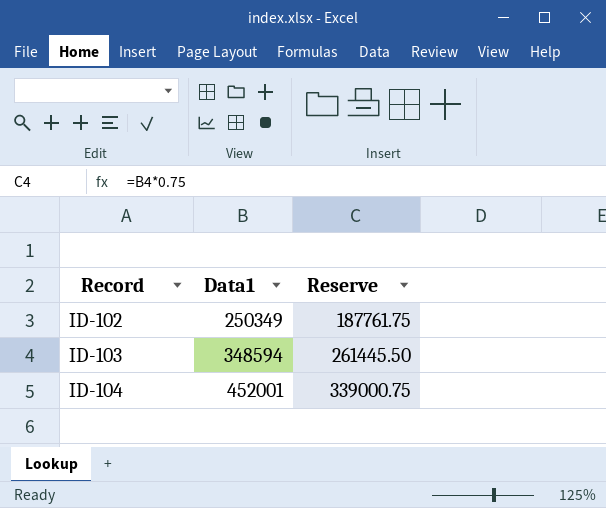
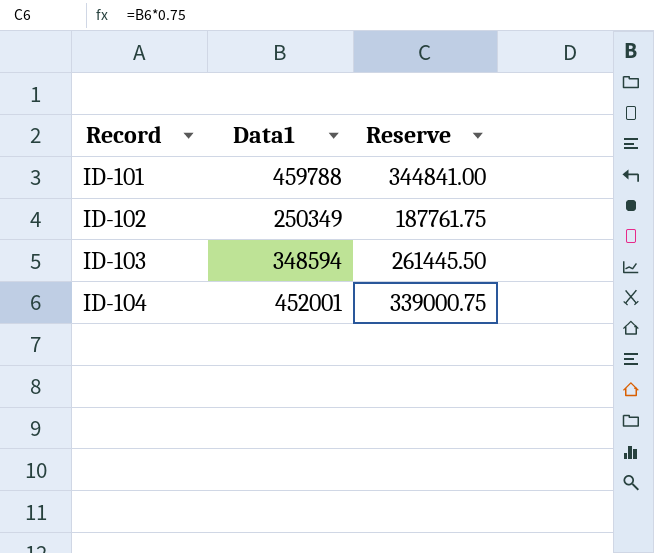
row ID-101: none -> 459788 | 344841.00

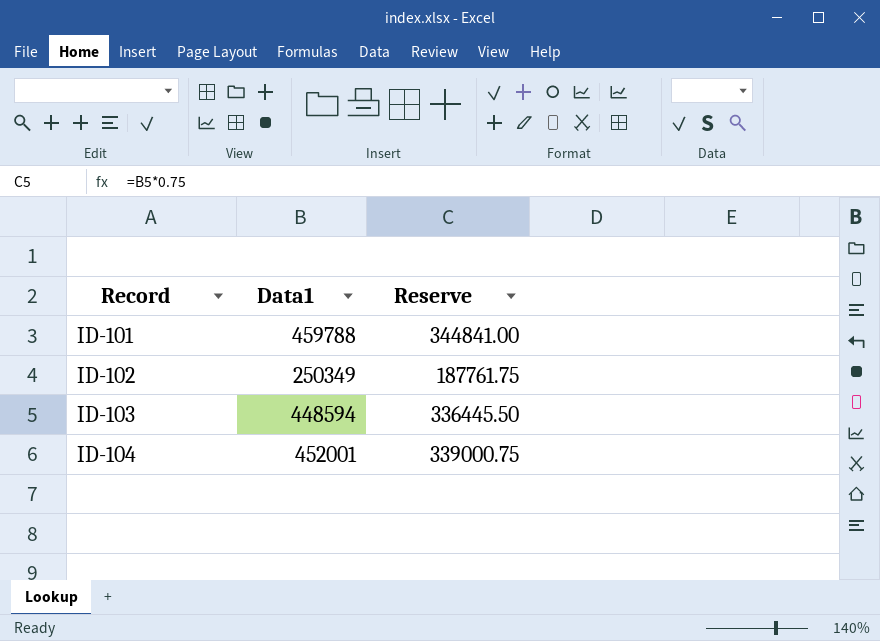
ID-103 | Data1: 348594 -> 448594
ID-103 | Reserve: 261445.50 -> 336445.50

